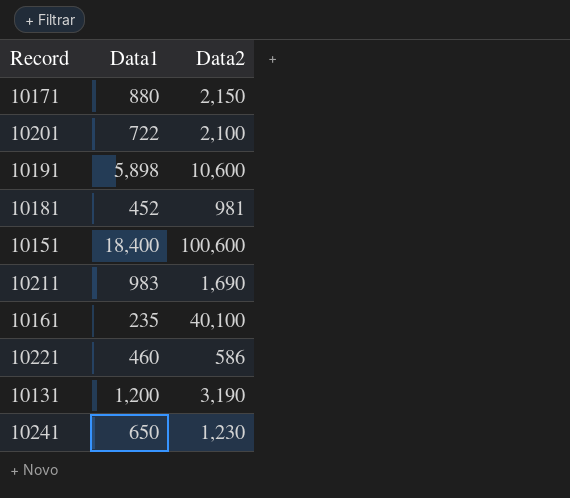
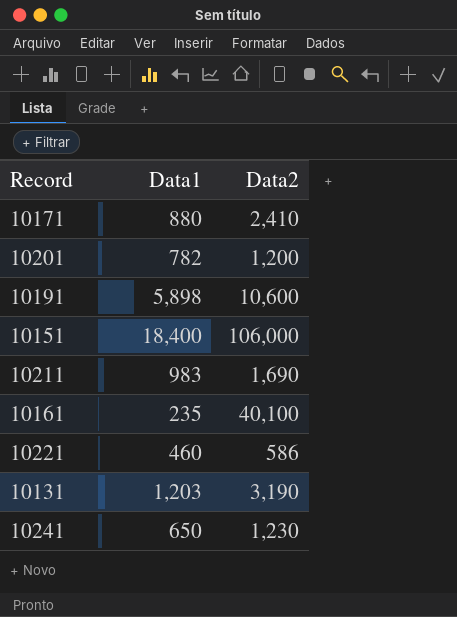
row 10181: 452 | 981 -> none
10171 | Data2: 2,150 -> 2,410
10201 | Data1: 722 -> 782
10201 | Data2: 2,100 -> 1,200
10151 | Data2: 100,600 -> 106,000
10131 | Data1: 1,200 -> 1,203

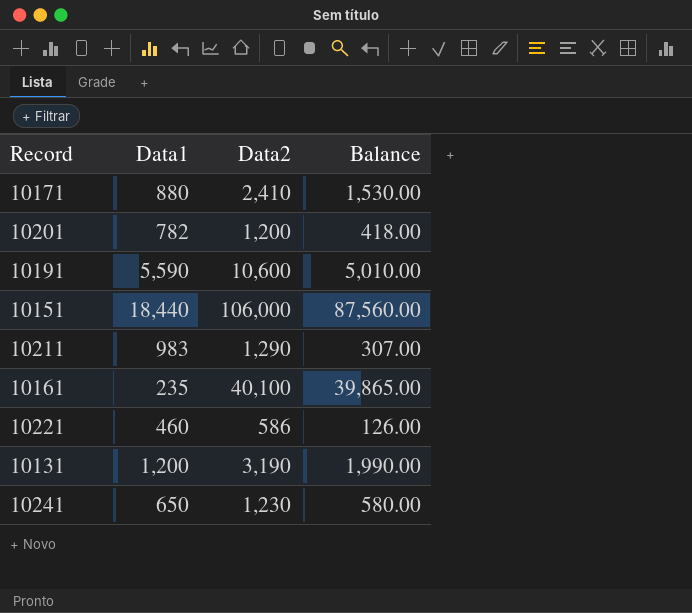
column Balance | formula: none -> [Data2] - [Data1]
10191 | Data1: 5,898 -> 5,590
10151 | Data1: 18,400 -> 18,440
10211 | Data2: 1,690 -> 1,290
10131 | Data1: 1,203 -> 1,200

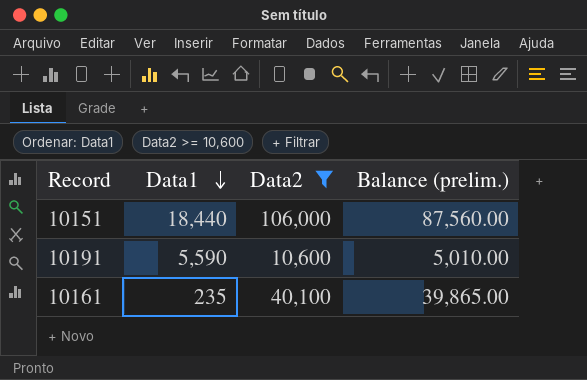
filter: none -> Data2 >= 10,600
row order: none -> Data1 descending
column name: Balance -> Balance (prelim.)

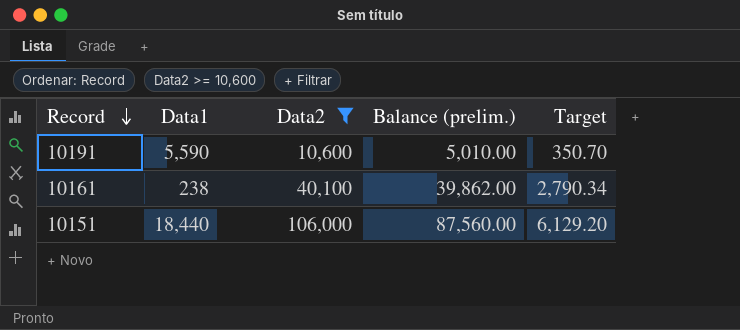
row order: Data1 descending -> Record descending
column Target | formula: none -> [Balance (prelim.)] * 0.07
10161 | Data1: 235 -> 238
10161 | Balance (prelim.): 39,865.00 -> 39,862.00

